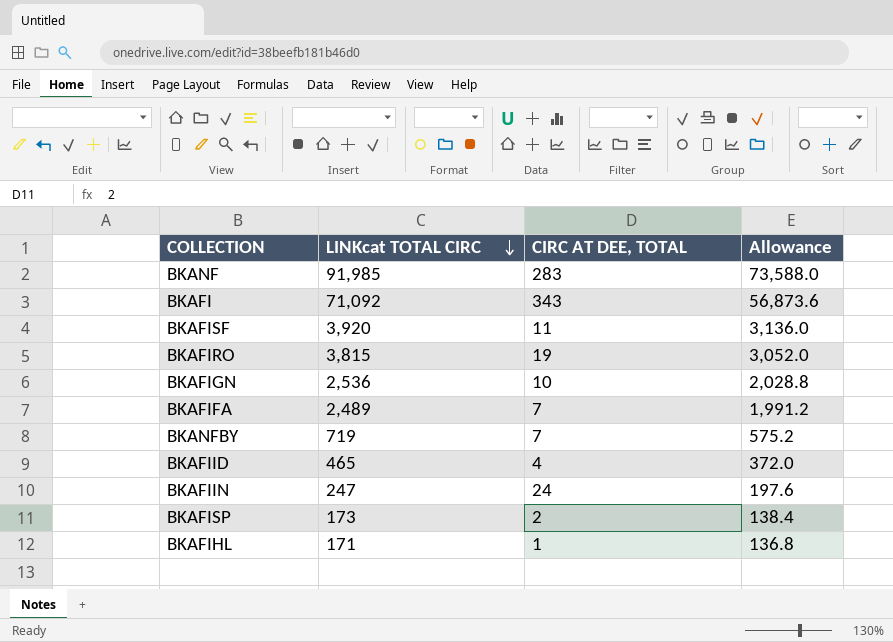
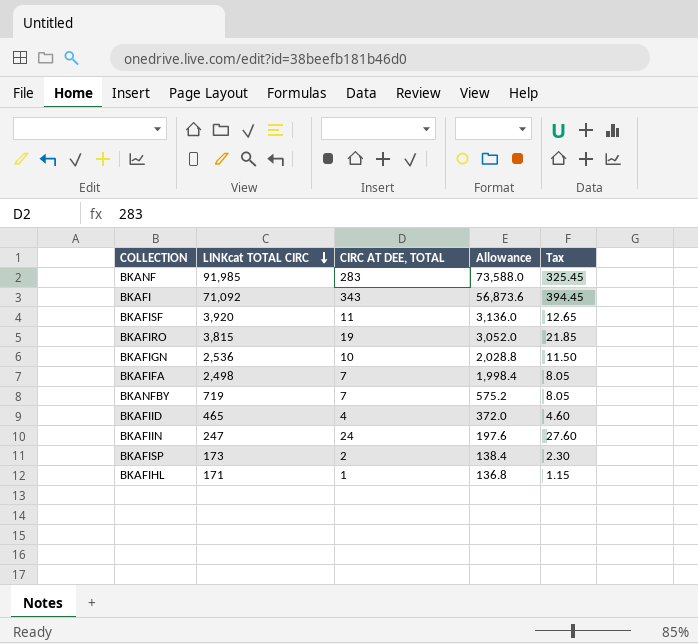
column Tax | formula: none -> [CIRC AT DEE, TOTAL] * 1.15
BKAFIFA | LINKcat TOTAL CIRC: 2,489 -> 2,498
BKAFIFA | Allowance: 1,991.2 -> 1,998.4

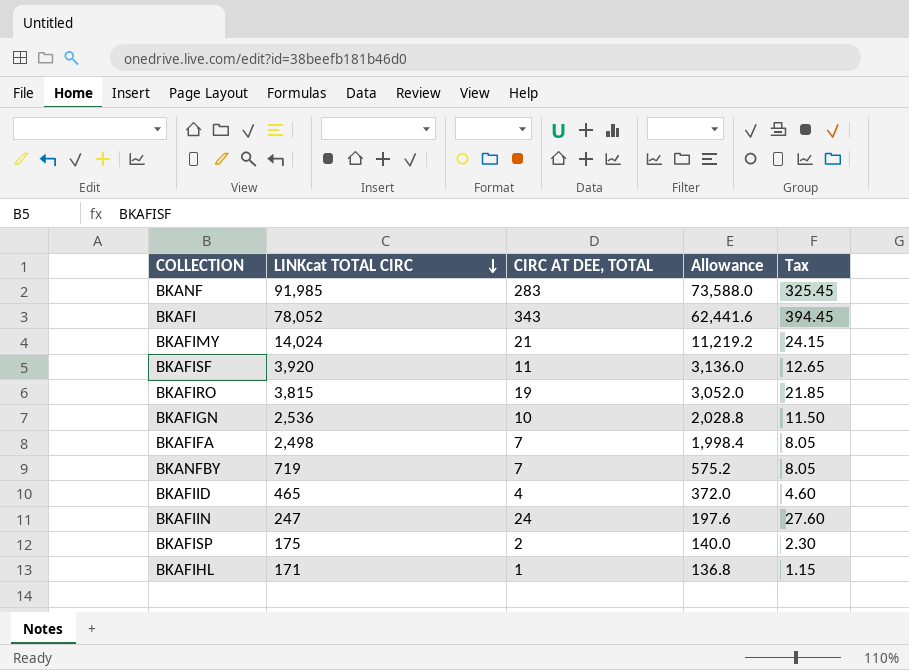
BKAFI | LINKcat TOTAL CIRC: 71,092 -> 78,052
BKAFI | Allowance: 56,873.6 -> 62,441.6
row BKAFIMY: none -> 14,024 | 21 | 11,219.2 | 24.15
BKAFISP | LINKcat TOTAL CIRC: 173 -> 175
BKAFISP | Allowance: 138.4 -> 140.0

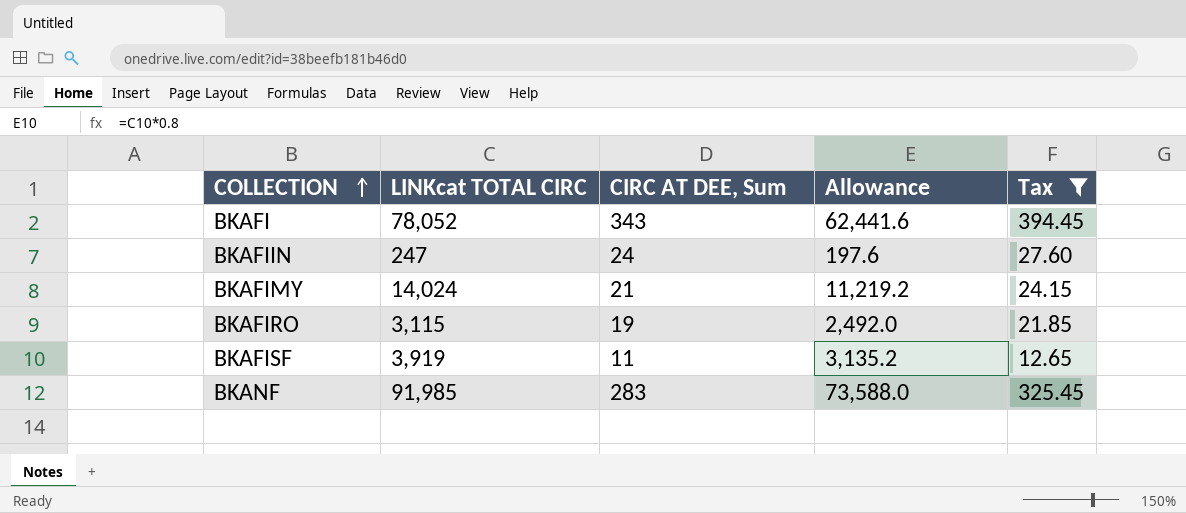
filter: none -> Tax >= 12.65
row order: LINKcat TOTAL CIRC descending -> COLLECTION ascending
column name: CIRC AT DEE, TOTAL -> CIRC AT DEE, Sum
BKAFIRO | LINKcat TOTAL CIRC: 3,815 -> 3,115
BKAFIRO | Allowance: 3,052.0 -> 2,492.0
BKAFISF | LINKcat TOTAL CIRC: 3,920 -> 3,919
BKAFISF | Allowance: 3,136.0 -> 3,135.2

